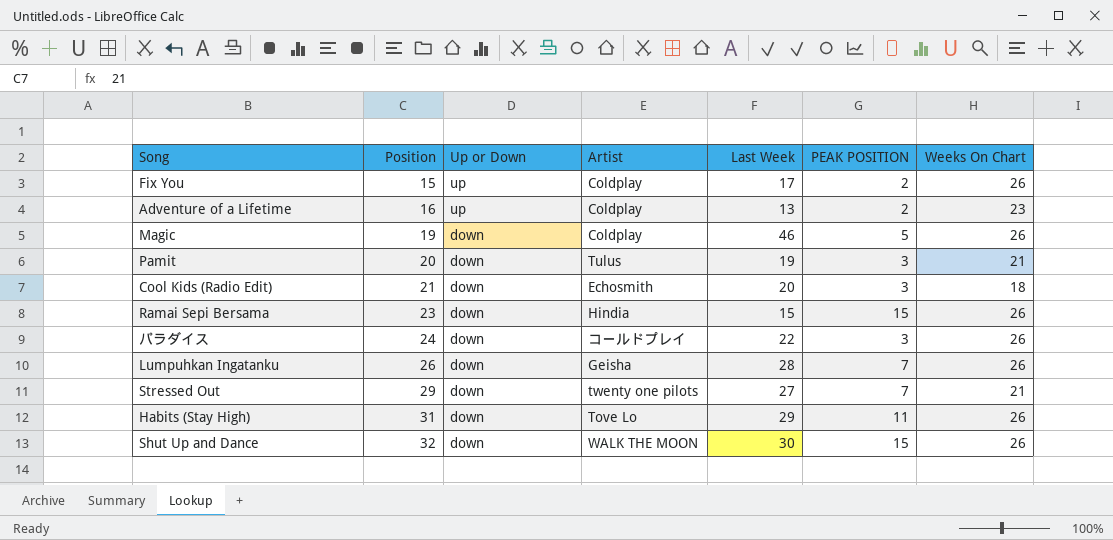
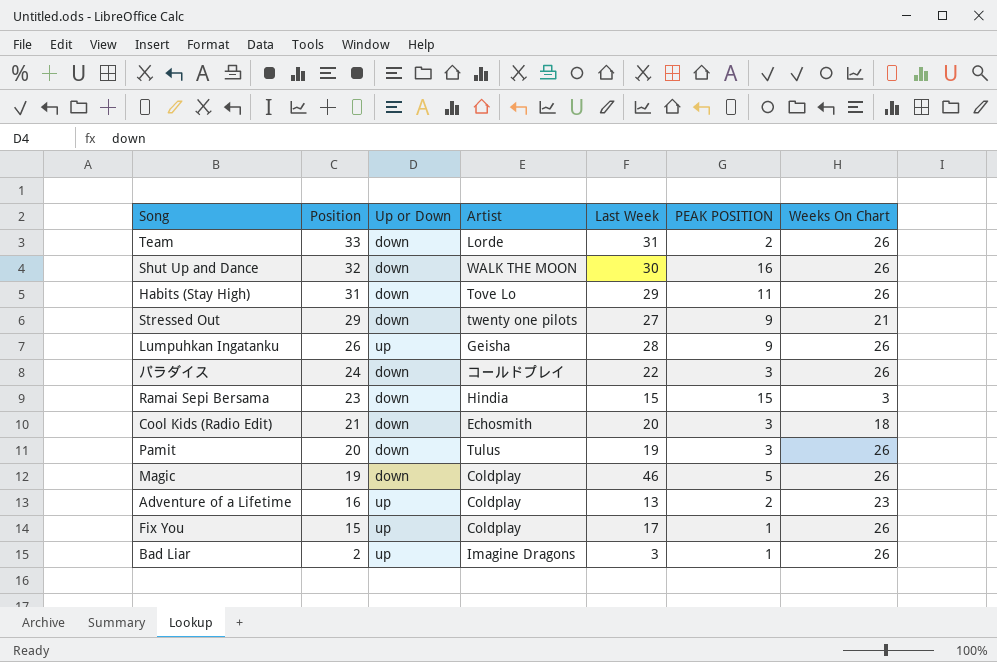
row order: Position ascending -> Position descending
row Team: none -> 33 | down | Lorde | 31 | 2 | 26
Shut Up and Dance | PEAK POSITION: 15 -> 16
Stressed Out | PEAK POSITION: 7 -> 9
Lumpuhkan Ingatanku | Up or Down: down -> up
Lumpuhkan Ingatanku | PEAK POSITION: 7 -> 9
Ramai Sepi Bersama | Weeks On Chart: 26 -> 3
Pamit | Weeks On Chart: 21 -> 26
Fix You | PEAK POSITION: 2 -> 1
row Bad Liar: none -> 2 | up | Imagine Dragons | 3 | 1 | 26

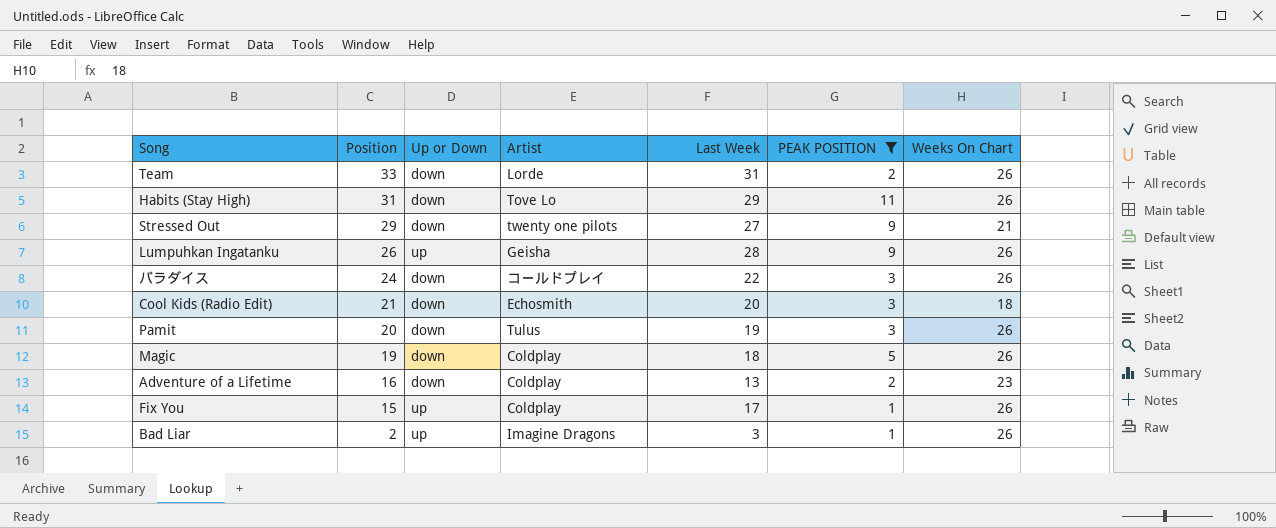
filter: none -> PEAK POSITION <= 11
Magic | Last Week: 46 -> 18
Adventure of a Lifetime | Up or Down: up -> down

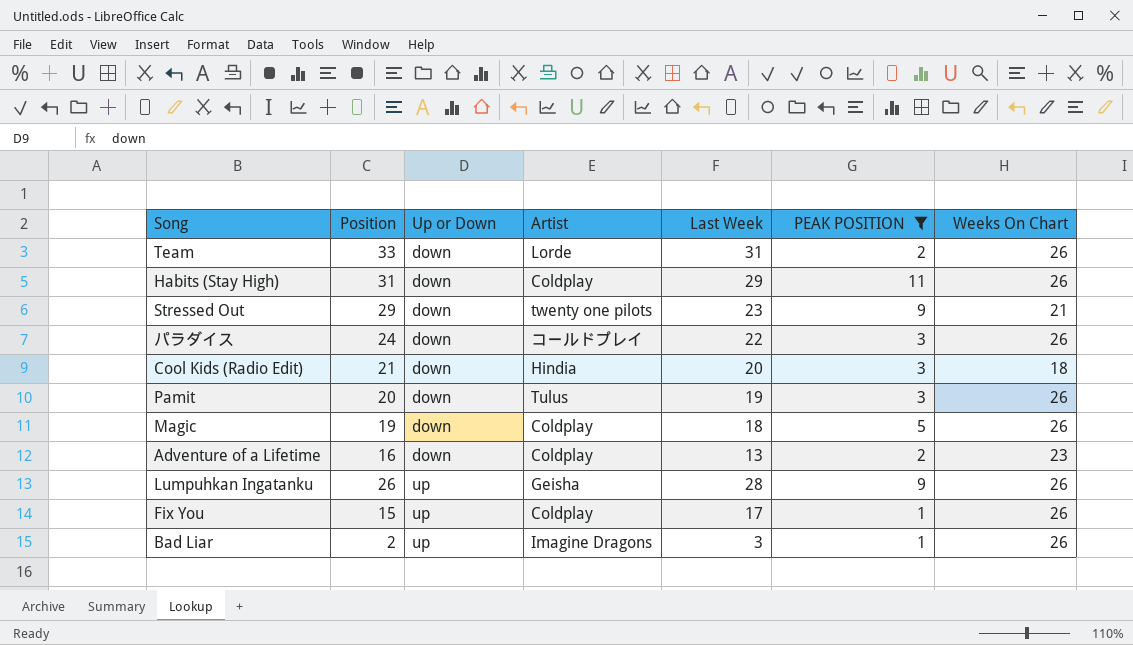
row order: Position descending -> Up or Down ascending
Habits (Stay High) | Artist: Tove Lo -> Coldplay
Stressed Out | Last Week: 27 -> 23
Cool Kids (Radio Edit) | Artist: Echosmith -> Hindia

